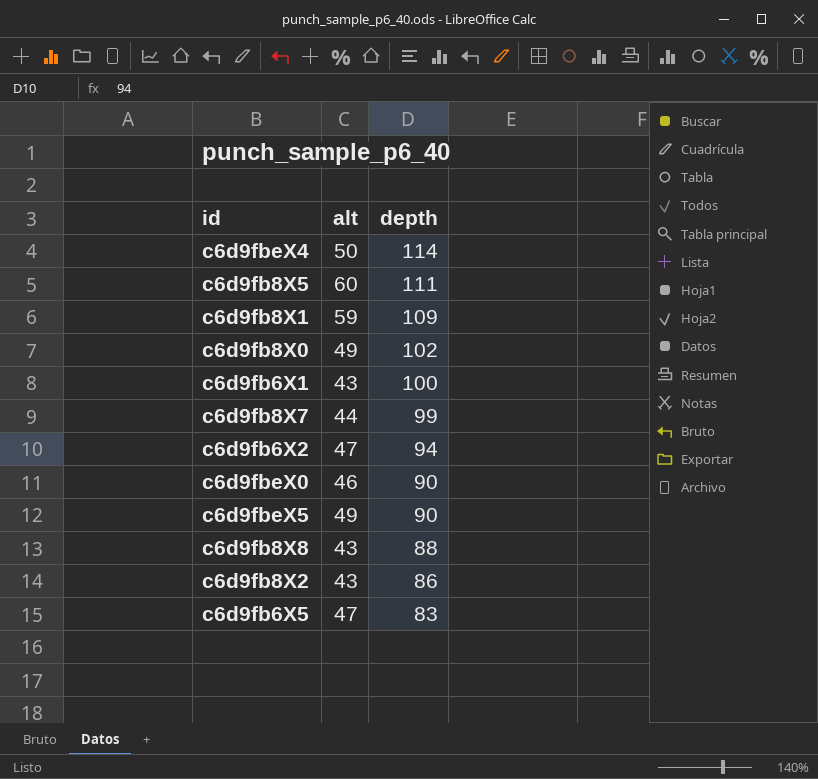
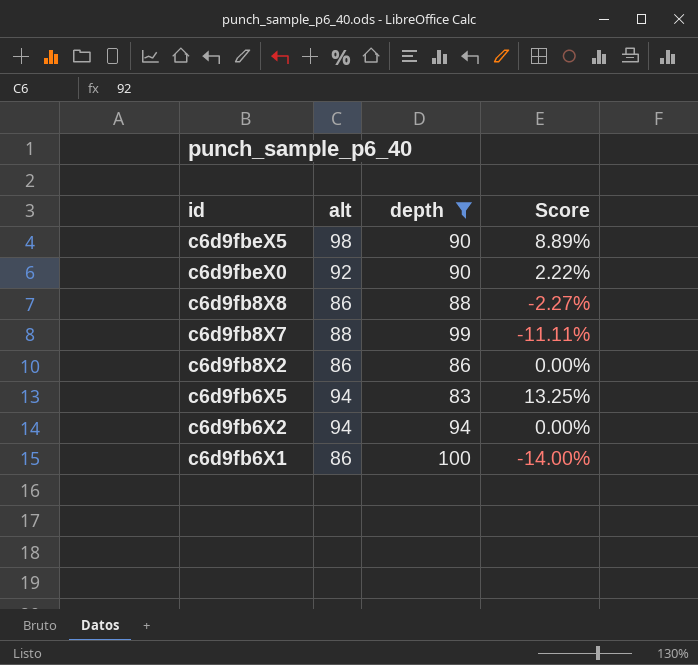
filter: none -> depth <= 100
row order: depth descending -> id descending
column Score | formula: none -> ([alt] - [depth]) / [depth]
c6d9fbeX5 | alt: 49 -> 98
c6d9fbeX0 | alt: 46 -> 92
c6d9fb8X8 | alt: 43 -> 86
c6d9fb8X7 | alt: 44 -> 88
c6d9fb8X2 | alt: 43 -> 86
c6d9fb6X5 | alt: 47 -> 94
c6d9fb6X2 | alt: 47 -> 94
c6d9fb6X1 | alt: 43 -> 86

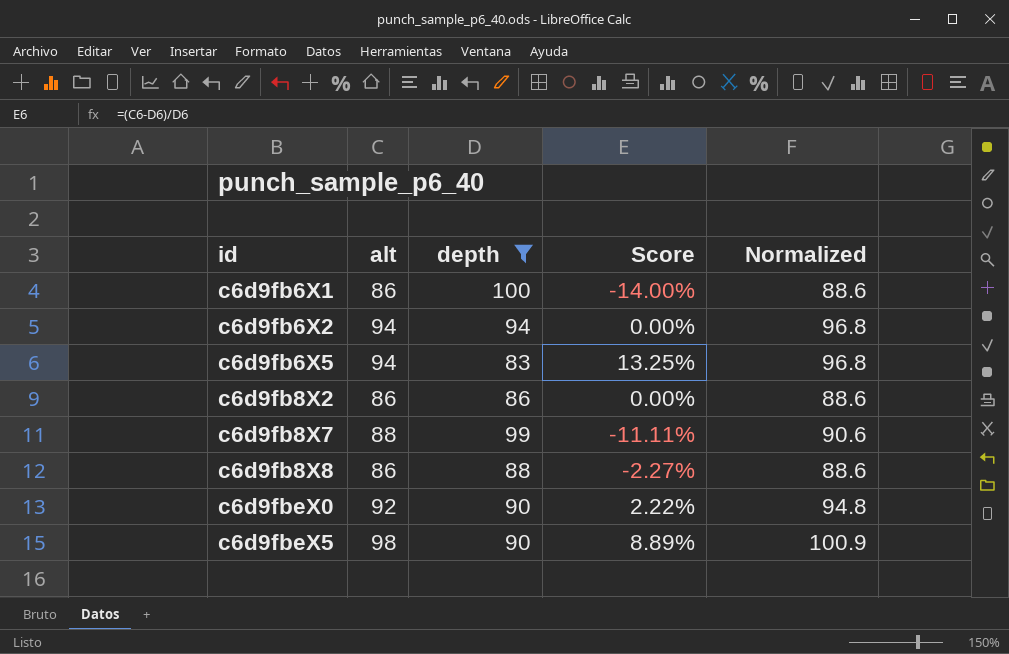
row order: id descending -> id ascending
column Normalized | formula: none -> [alt] * 1.03

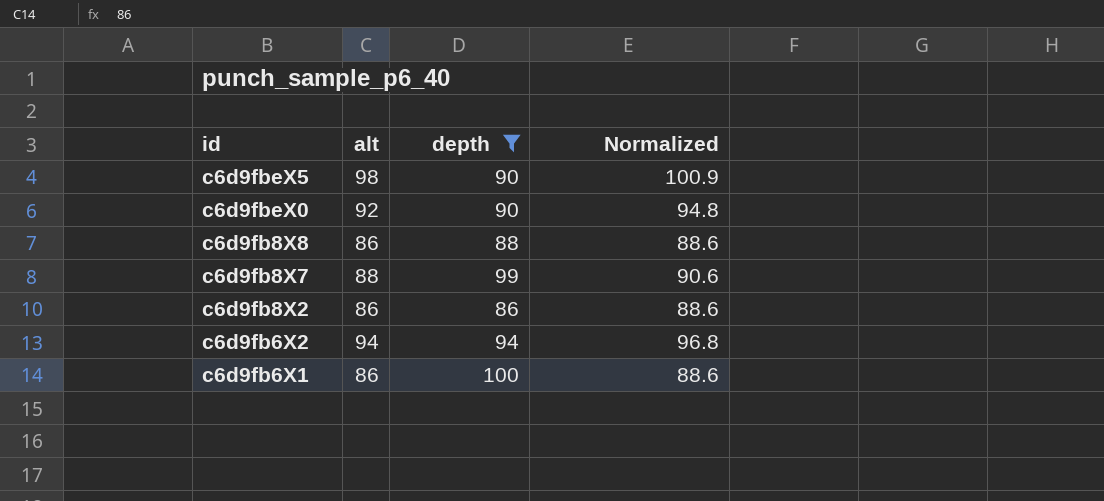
row order: id ascending -> id descending
column Score | formula: ([alt] - [depth]) / [depth] -> none
row c6d9fb6X5: 94 | 83 | 13.25% | 96.8 -> none

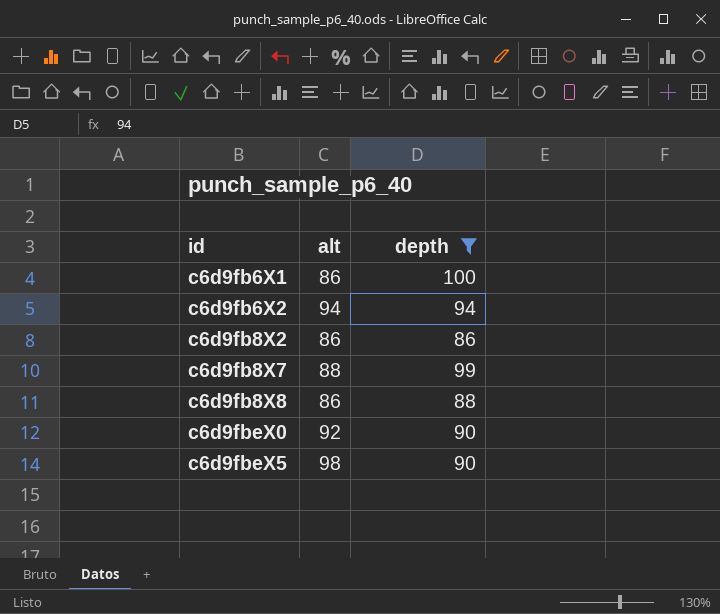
row order: id descending -> id ascending
column Normalized | formula: [alt] * 1.03 -> none

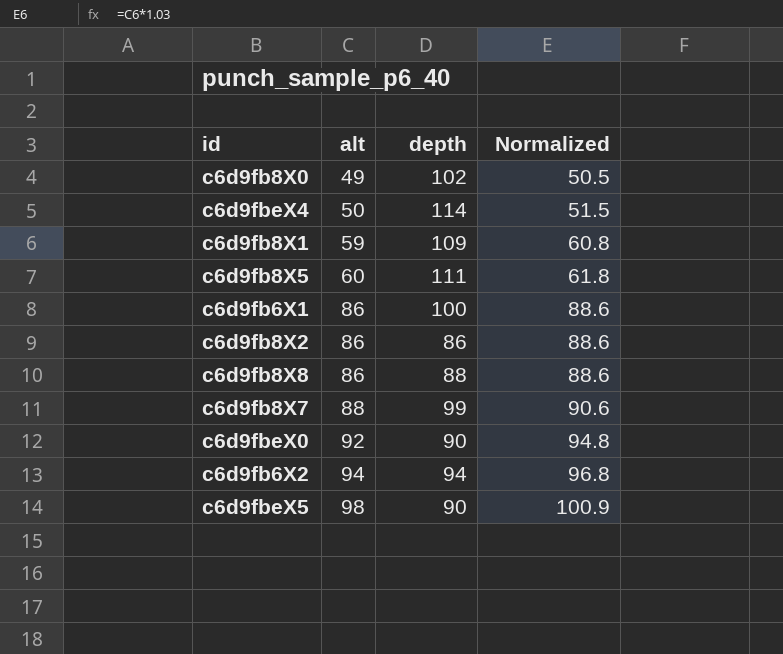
filter: depth <= 100 -> none
row order: id ascending -> alt ascending
column Normalized | formula: none -> [alt] * 1.03

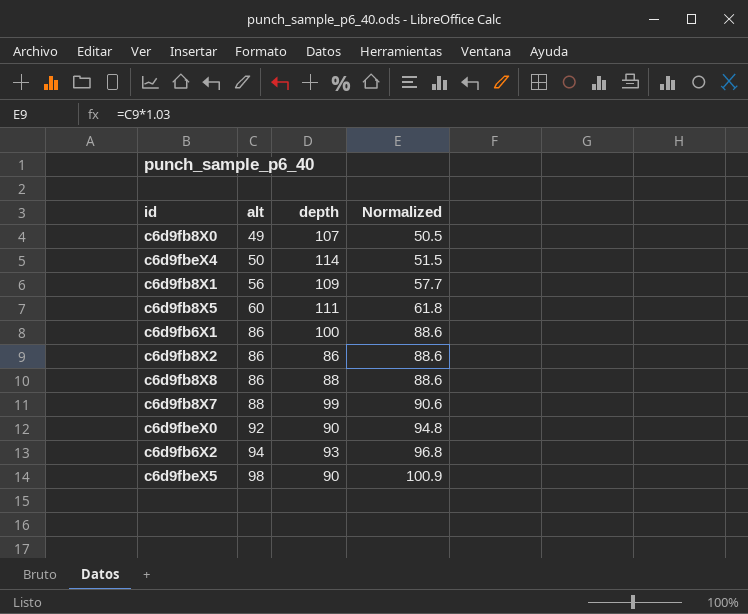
c6d9fb8X0 | depth: 102 -> 107
c6d9fb8X1 | alt: 59 -> 56
c6d9fb8X1 | Normalized: 60.8 -> 57.7
c6d9fb6X2 | depth: 94 -> 93

